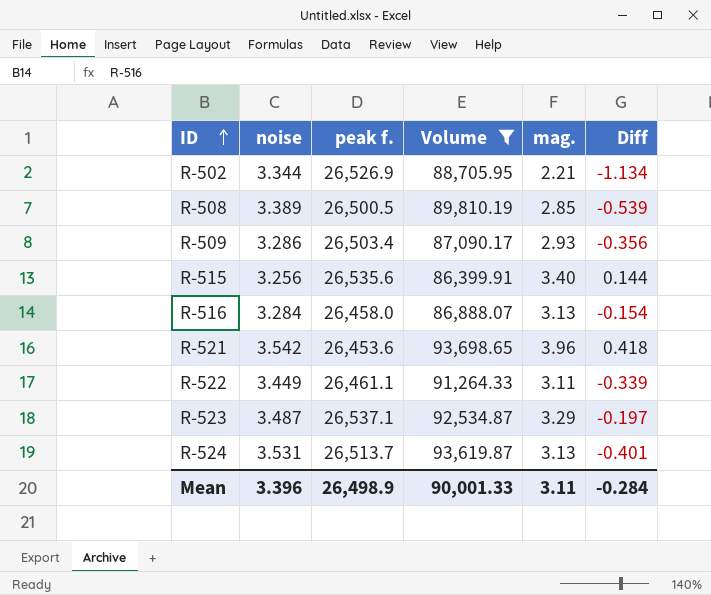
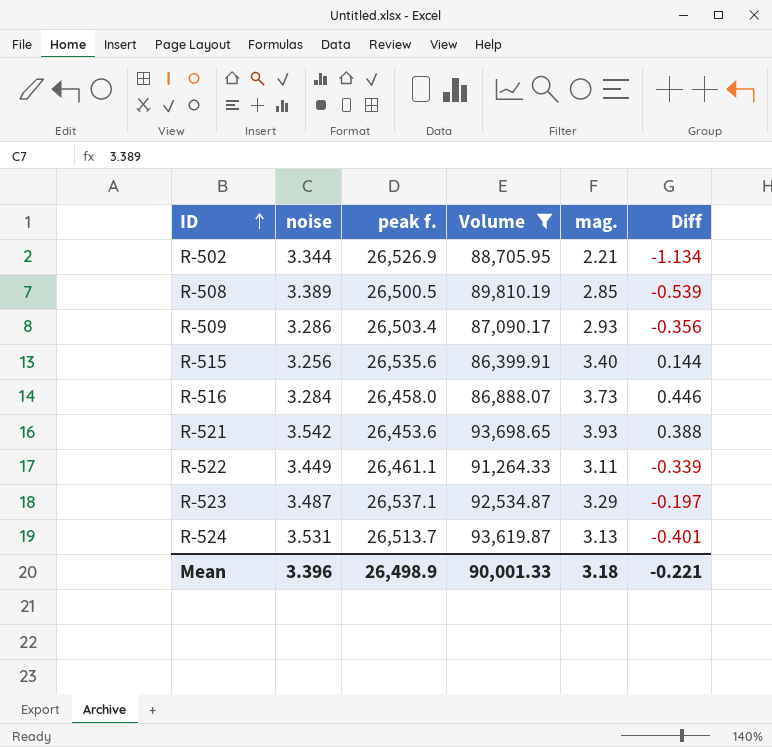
R-516 | mag.: 3.13 -> 3.73
R-516 | Diff: -0.154 -> 0.446
R-521 | mag.: 3.96 -> 3.93
R-521 | Diff: 0.418 -> 0.388
Mean | mag.: 3.11 -> 3.18
Mean | Diff: -0.284 -> -0.221

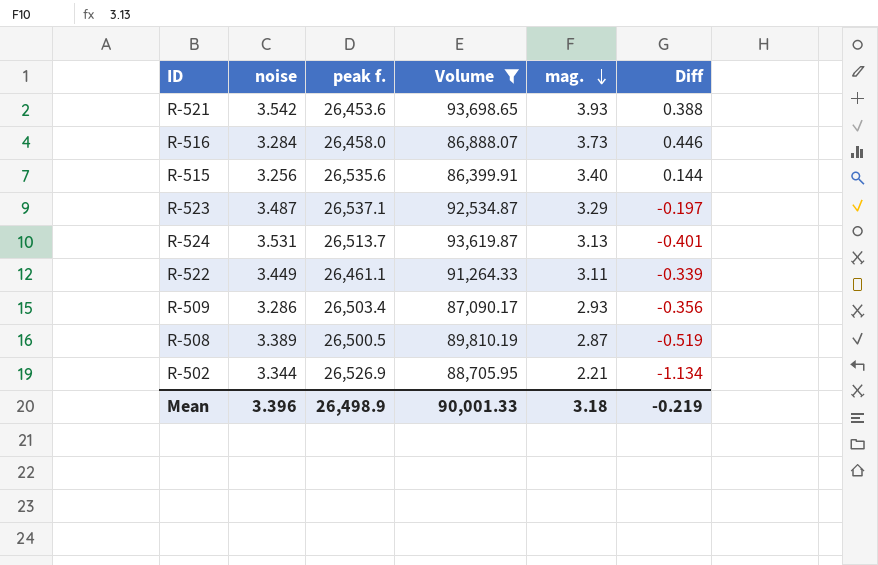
row order: ID ascending -> mag. descending
R-508 | mag.: 2.85 -> 2.87
R-508 | Diff: -0.539 -> -0.519
Mean | Diff: -0.221 -> -0.219

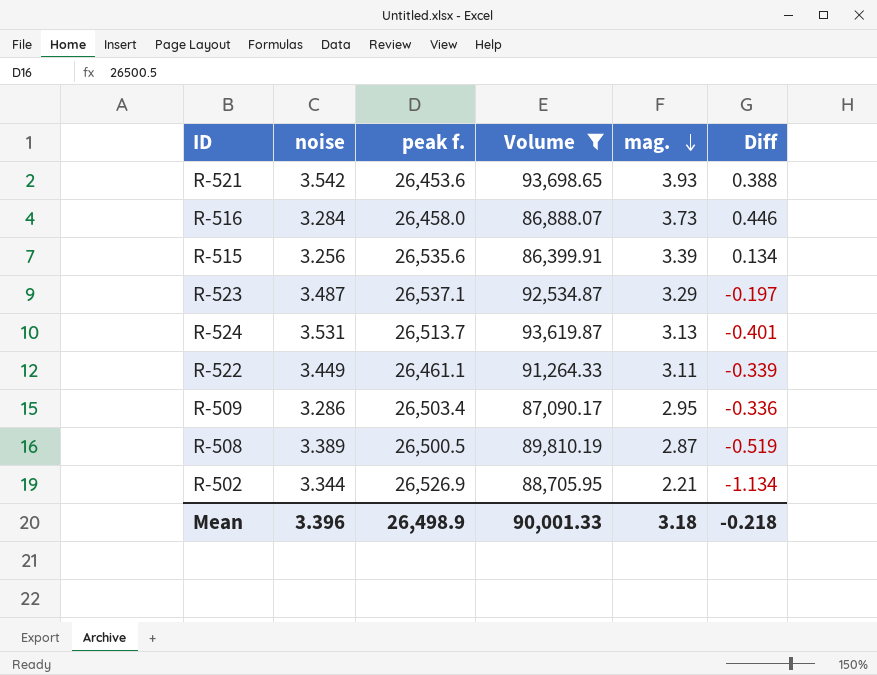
R-515 | mag.: 3.40 -> 3.39
R-515 | Diff: 0.144 -> 0.134
R-509 | mag.: 2.93 -> 2.95
R-509 | Diff: -0.356 -> -0.336
Mean | Diff: -0.219 -> -0.218

